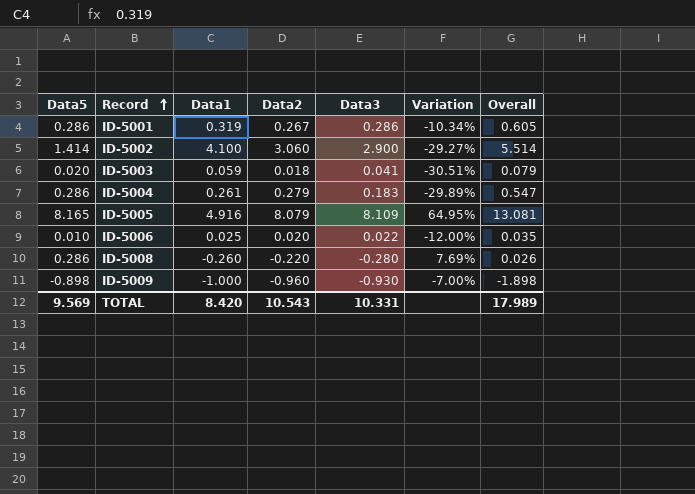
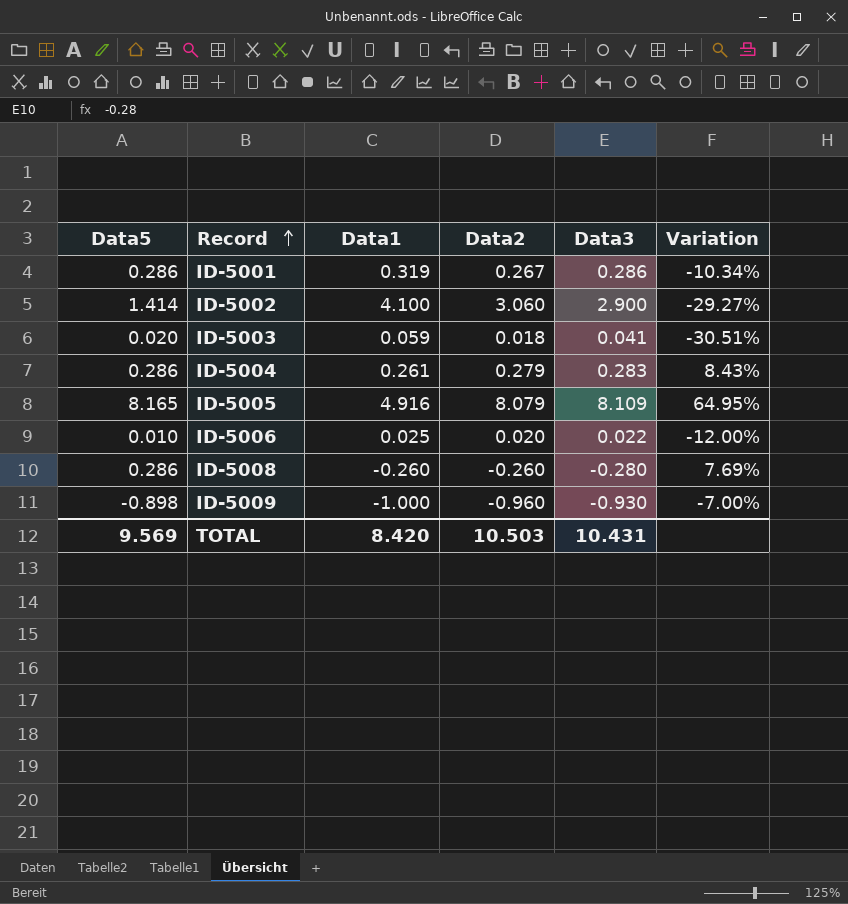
column Overall | formula: [Data5] + [Data1] -> none
ID-5004 | Data3: 0.183 -> 0.283
ID-5004 | Variation: -29.89% -> 8.43%
ID-5008 | Data2: -0.220 -> -0.260
TOTAL | Data2: 10.543 -> 10.503
TOTAL | Data3: 10.331 -> 10.431

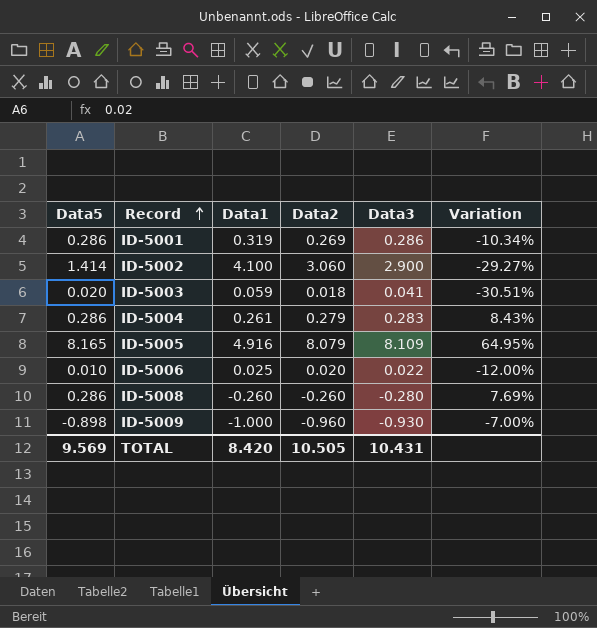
ID-5001 | Data2: 0.267 -> 0.269
TOTAL | Data2: 10.503 -> 10.505

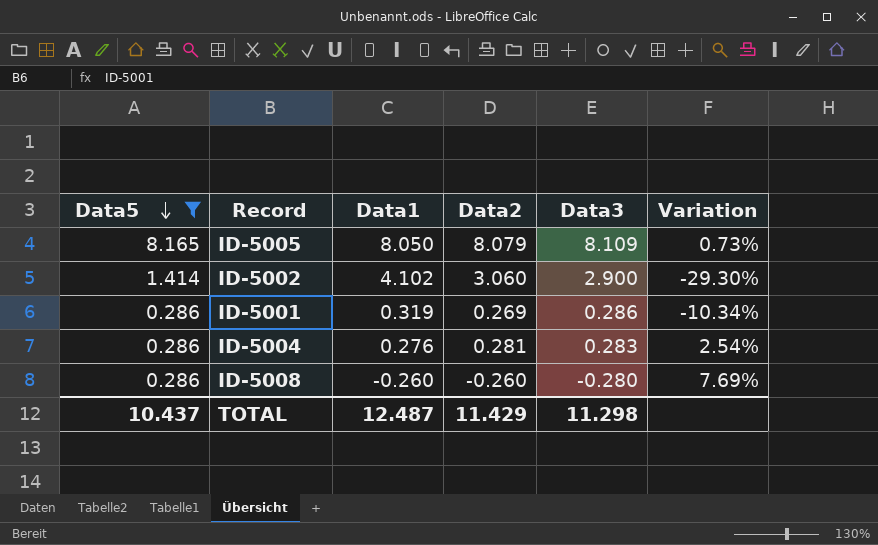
filter: none -> Data5 >= 0.286
row order: Record ascending -> Data5 descending
ID-5005 | Data1: 4.916 -> 8.050
ID-5005 | Variation: 64.95% -> 0.73%
ID-5002 | Data1: 4.100 -> 4.102
ID-5002 | Variation: -29.27% -> -29.30%
ID-5004 | Data1: 0.261 -> 0.276
ID-5004 | Data2: 0.279 -> 0.281
ID-5004 | Variation: 8.43% -> 2.54%
TOTAL | Data5: 9.569 -> 10.437
TOTAL | Data1: 8.420 -> 12.487
TOTAL | Data2: 10.505 -> 11.429
TOTAL | Data3: 10.431 -> 11.298

